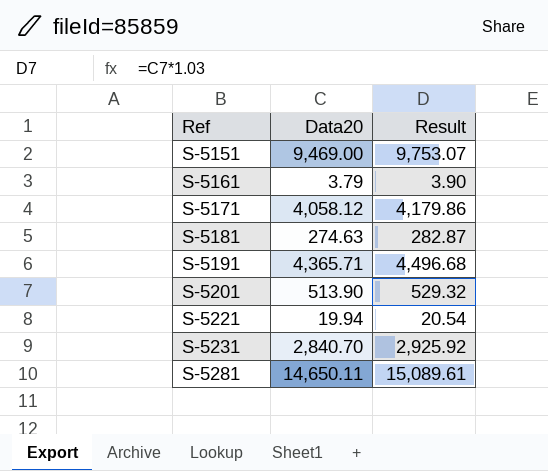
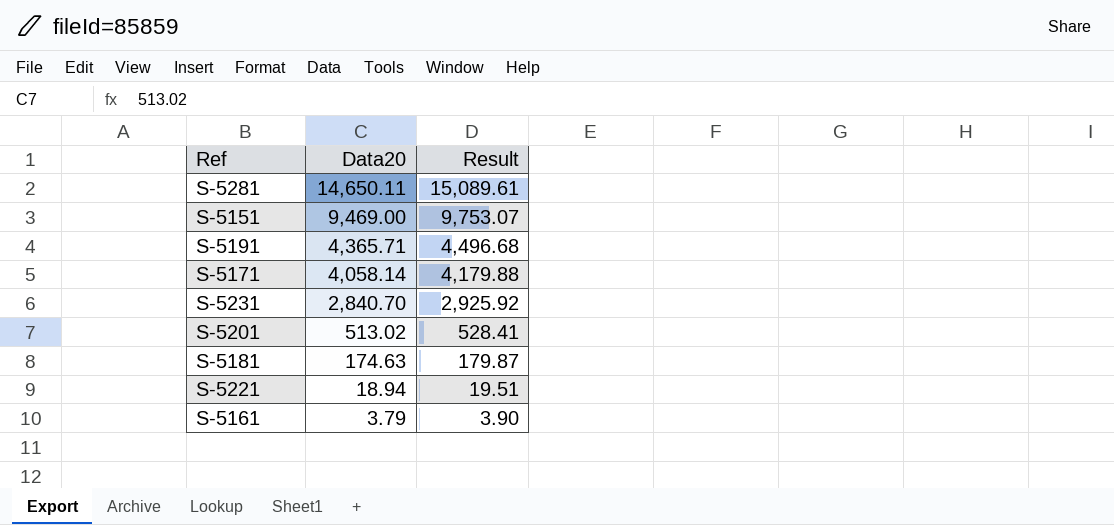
row order: Ref ascending -> Data20 descending
S-5171 | Data20: 4,058.12 -> 4,058.14
S-5171 | Result: 4,179.86 -> 4,179.88
S-5201 | Data20: 513.90 -> 513.02
S-5201 | Result: 529.32 -> 528.41
S-5181 | Data20: 274.63 -> 174.63
S-5181 | Result: 282.87 -> 179.87
S-5221 | Data20: 19.94 -> 18.94
S-5221 | Result: 20.54 -> 19.51

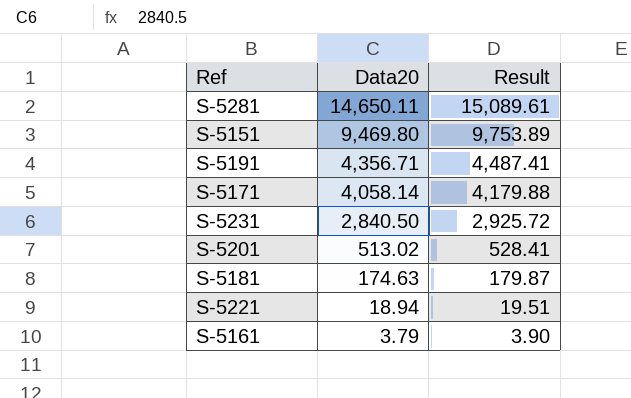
S-5151 | Data20: 9,469.00 -> 9,469.80
S-5151 | Result: 9,753.07 -> 9,753.89
S-5191 | Data20: 4,365.71 -> 4,356.71
S-5191 | Result: 4,496.68 -> 4,487.41
S-5231 | Data20: 2,840.70 -> 2,840.50
S-5231 | Result: 2,925.92 -> 2,925.72

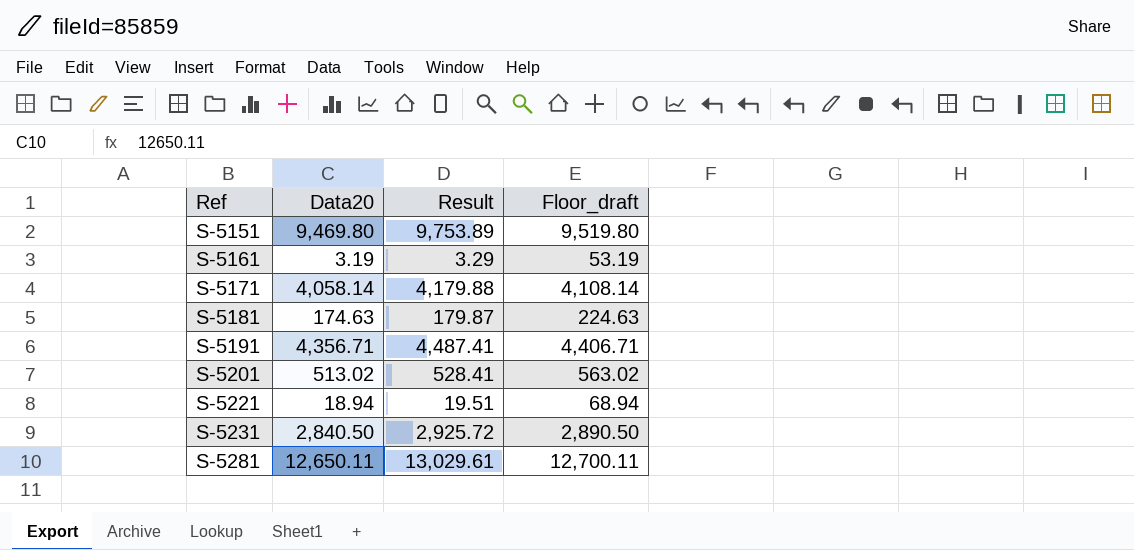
row order: Data20 descending -> Ref ascending
column Floor_draft | formula: none -> [Data20] + 50
S-5161 | Data20: 3.79 -> 3.19
S-5161 | Result: 3.90 -> 3.29
S-5281 | Data20: 14,650.11 -> 12,650.11
S-5281 | Result: 15,089.61 -> 13,029.61

